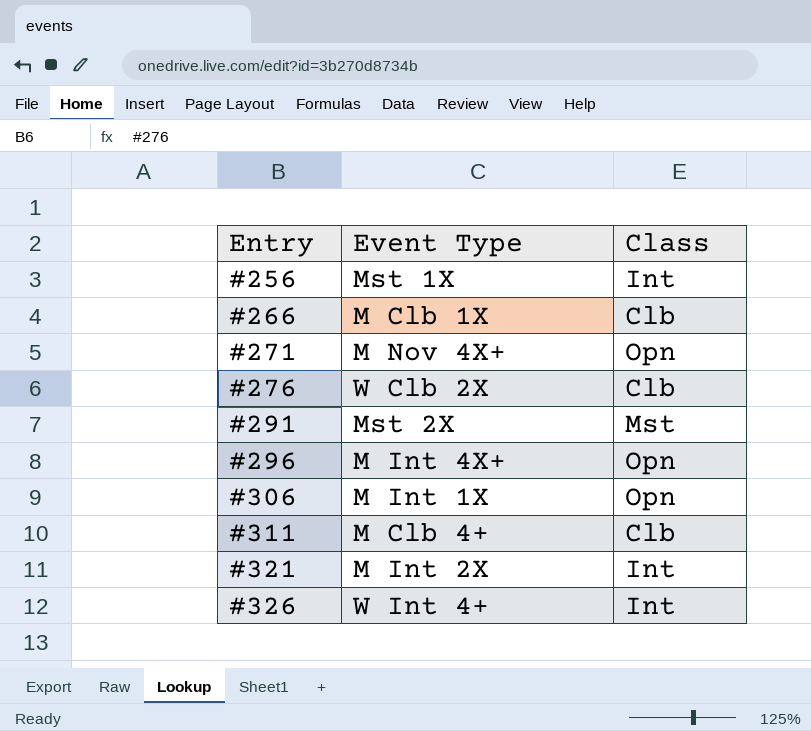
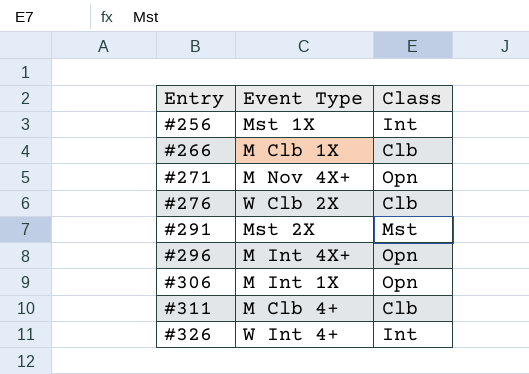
row #321: M Int 2X | Int -> none

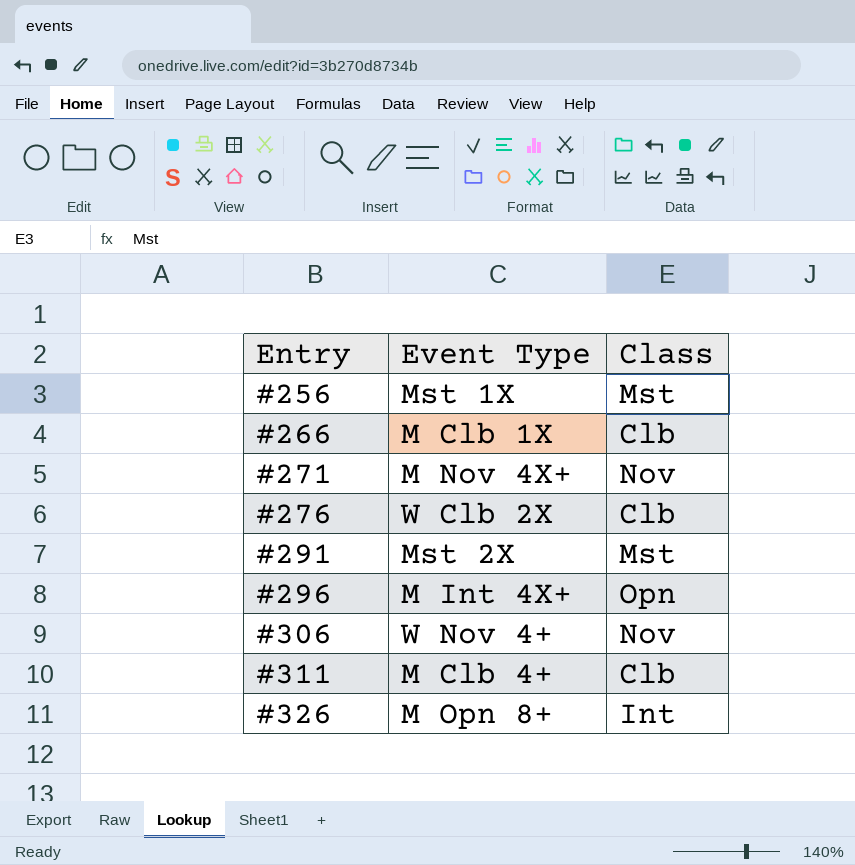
#256 | Class: Int -> Mst
#271 | Class: Opn -> Nov
#306 | Event Type: M Int 1X -> W Nov 4+
#306 | Class: Opn -> Nov
#326 | Event Type: W Int 4+ -> M Opn 8+

